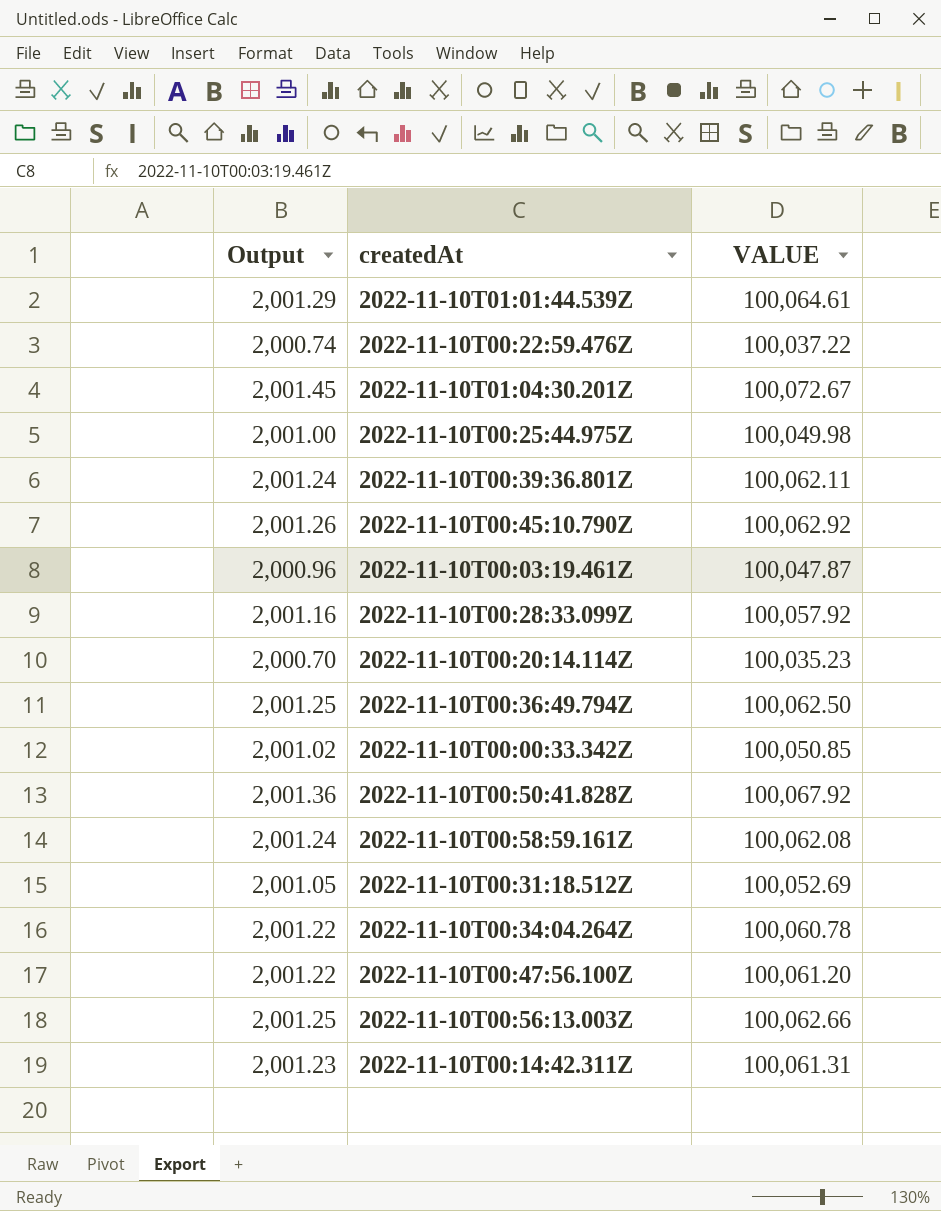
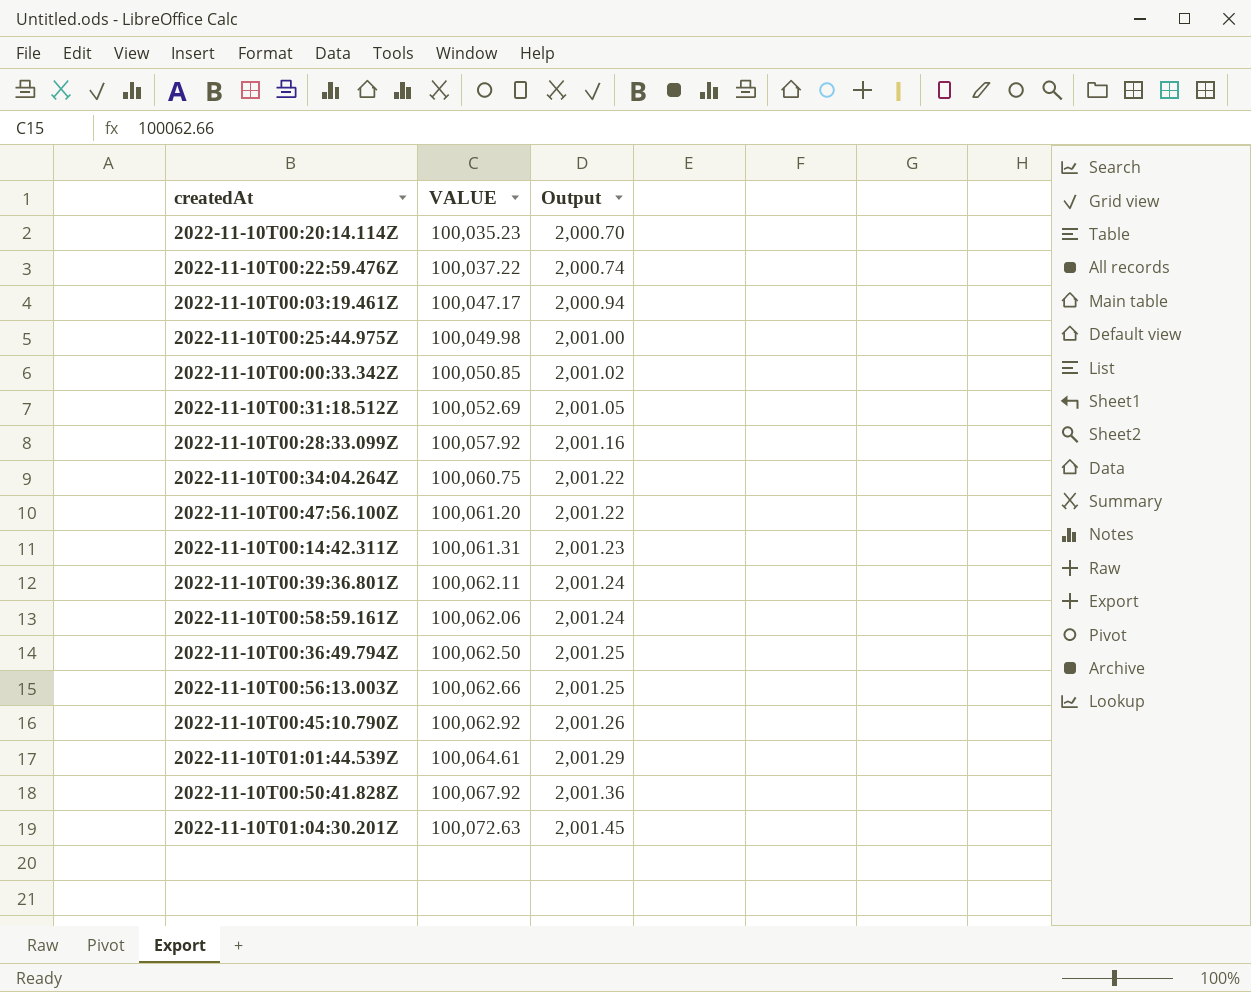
row order: none -> Output ascending
column Output | position: 1 -> 3
2022-11-10T00:03:19.461Z | VALUE: 100,047.87 -> 100,047.17
2022-11-10T00:03:19.461Z | Output: 2,000.96 -> 2,000.94
2022-11-10T00:34:04.264Z | VALUE: 100,060.78 -> 100,060.75
2022-11-10T00:58:59.161Z | VALUE: 100,062.08 -> 100,062.06
2022-11-10T01:04:30.201Z | VALUE: 100,072.67 -> 100,072.63

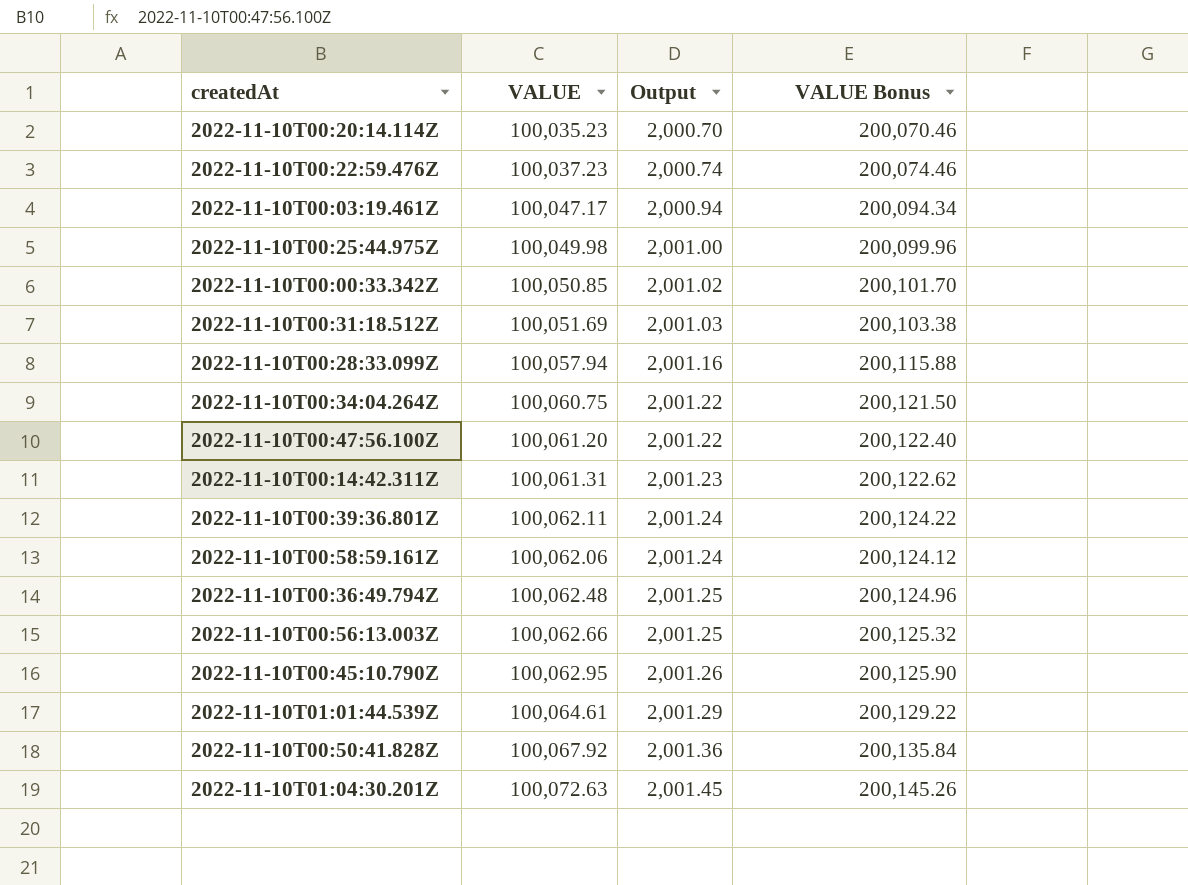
column VALUE Bonus | formula: none -> [VALUE] * 2
2022-11-10T00:22:59.476Z | VALUE: 100,037.22 -> 100,037.23
2022-11-10T00:31:18.512Z | VALUE: 100,052.69 -> 100,051.69
2022-11-10T00:31:18.512Z | Output: 2,001.05 -> 2,001.03
2022-11-10T00:28:33.099Z | VALUE: 100,057.92 -> 100,057.94
2022-11-10T00:36:49.794Z | VALUE: 100,062.50 -> 100,062.48
2022-11-10T00:45:10.790Z | VALUE: 100,062.92 -> 100,062.95

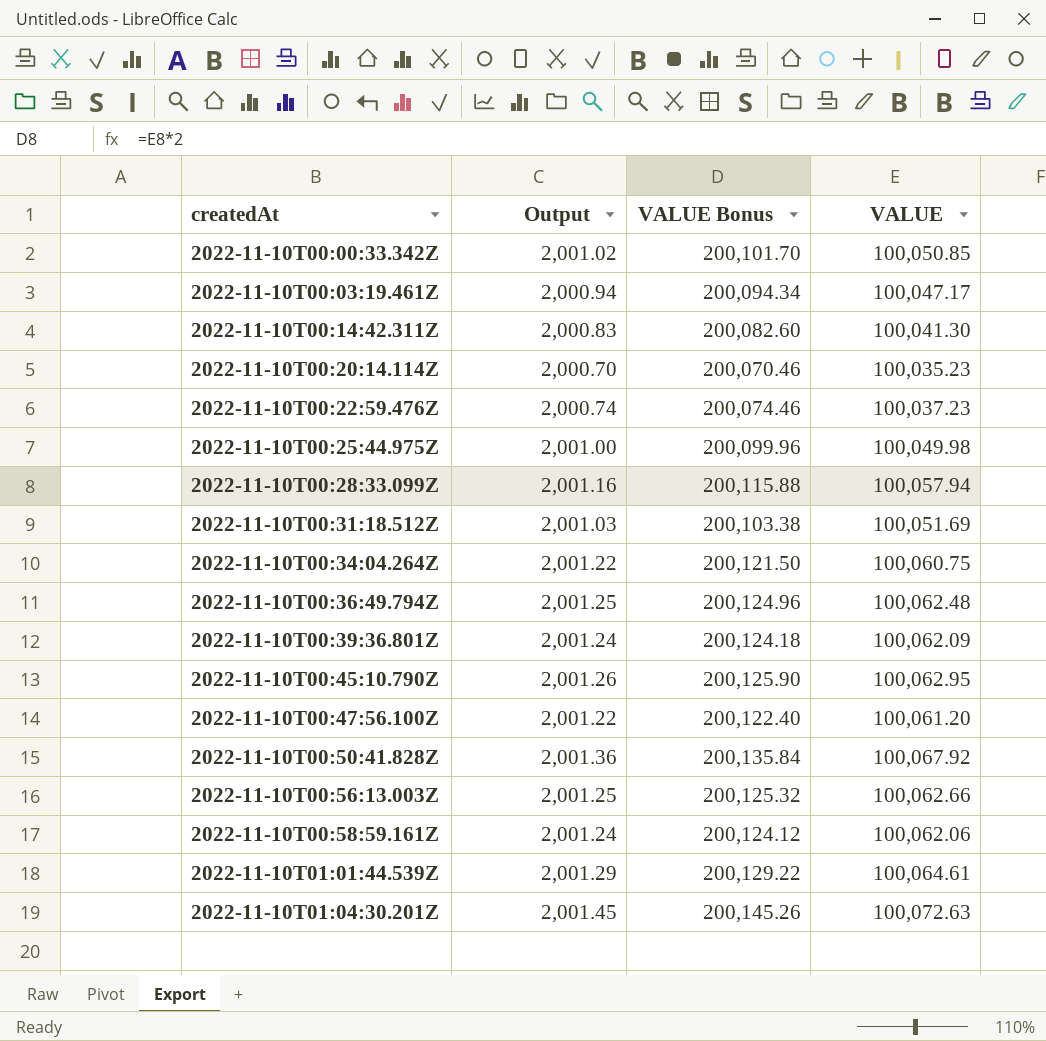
row order: Output ascending -> createdAt ascending
column VALUE | position: 2 -> 4
2022-11-10T00:14:42.311Z | Output: 2,001.23 -> 2,000.83
2022-11-10T00:14:42.311Z | VALUE Bonus: 200,122.62 -> 200,082.60
2022-11-10T00:14:42.311Z | VALUE: 100,061.31 -> 100,041.30
2022-11-10T00:39:36.801Z | VALUE Bonus: 200,124.22 -> 200,124.18
2022-11-10T00:39:36.801Z | VALUE: 100,062.11 -> 100,062.09

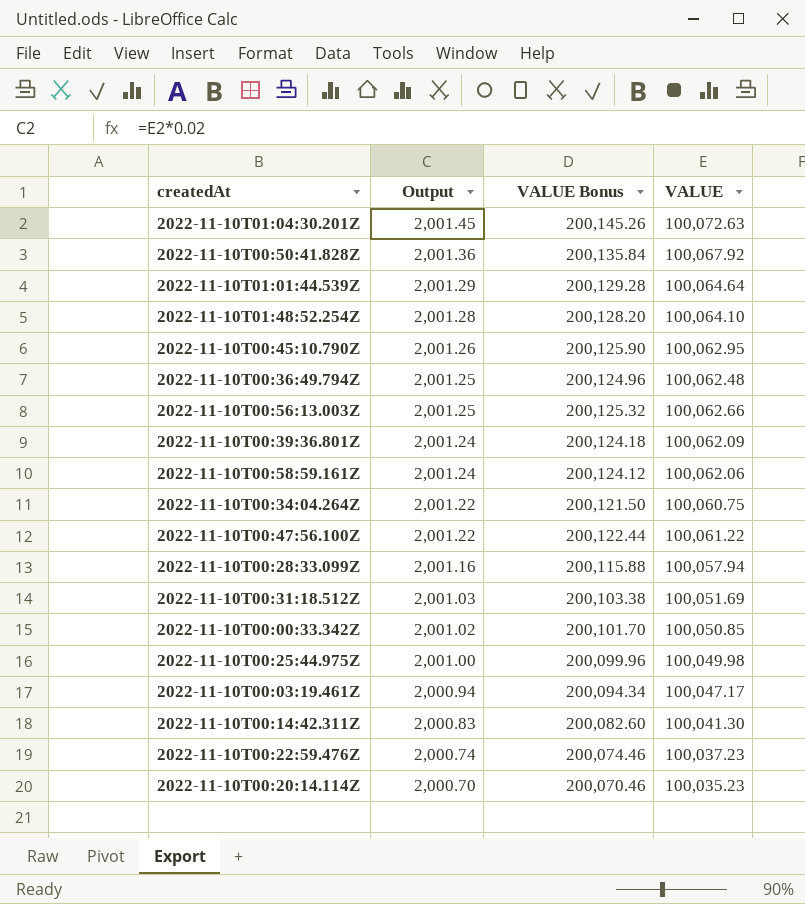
row order: createdAt ascending -> Output descending
2022-11-10T01:01:44.539Z | VALUE Bonus: 200,129.22 -> 200,129.28
2022-11-10T01:01:44.539Z | VALUE: 100,064.61 -> 100,064.64
row 2022-11-10T01:48:52.254Z: none -> 2,001.28 | 200,128.20 | 100,064.10
2022-11-10T00:47:56.100Z | VALUE Bonus: 200,122.40 -> 200,122.44
2022-11-10T00:47:56.100Z | VALUE: 100,061.20 -> 100,061.22

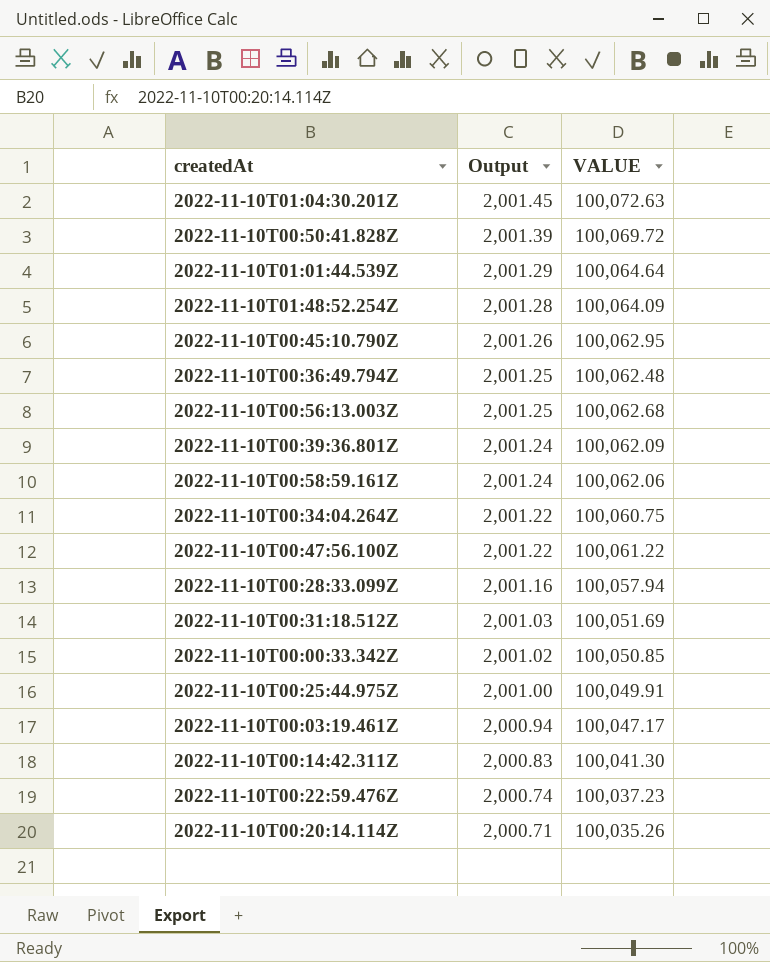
column VALUE Bonus | formula: [VALUE] * 2 -> none
2022-11-10T00:50:41.828Z | Output: 2,001.36 -> 2,001.39
2022-11-10T00:50:41.828Z | VALUE: 100,067.92 -> 100,069.72
2022-11-10T01:48:52.254Z | VALUE: 100,064.10 -> 100,064.09
2022-11-10T00:56:13.003Z | VALUE: 100,062.66 -> 100,062.68
2022-11-10T00:25:44.975Z | VALUE: 100,049.98 -> 100,049.91
2022-11-10T00:20:14.114Z | Output: 2,000.70 -> 2,000.71
2022-11-10T00:20:14.114Z | VALUE: 100,035.23 -> 100,035.26

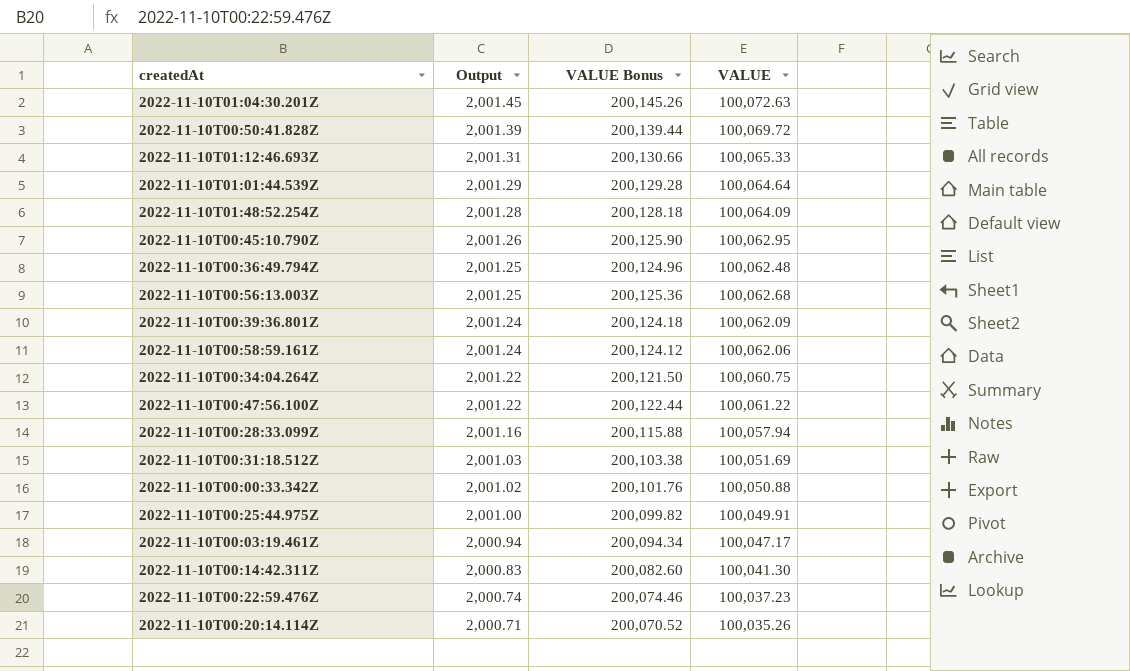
column VALUE Bonus | formula: none -> [VALUE] * 2
row 2022-11-10T01:12:46.693Z: none -> 2,001.31 | 200,130.66 | 100,065.33
2022-11-10T00:00:33.342Z | VALUE: 100,050.85 -> 100,050.88

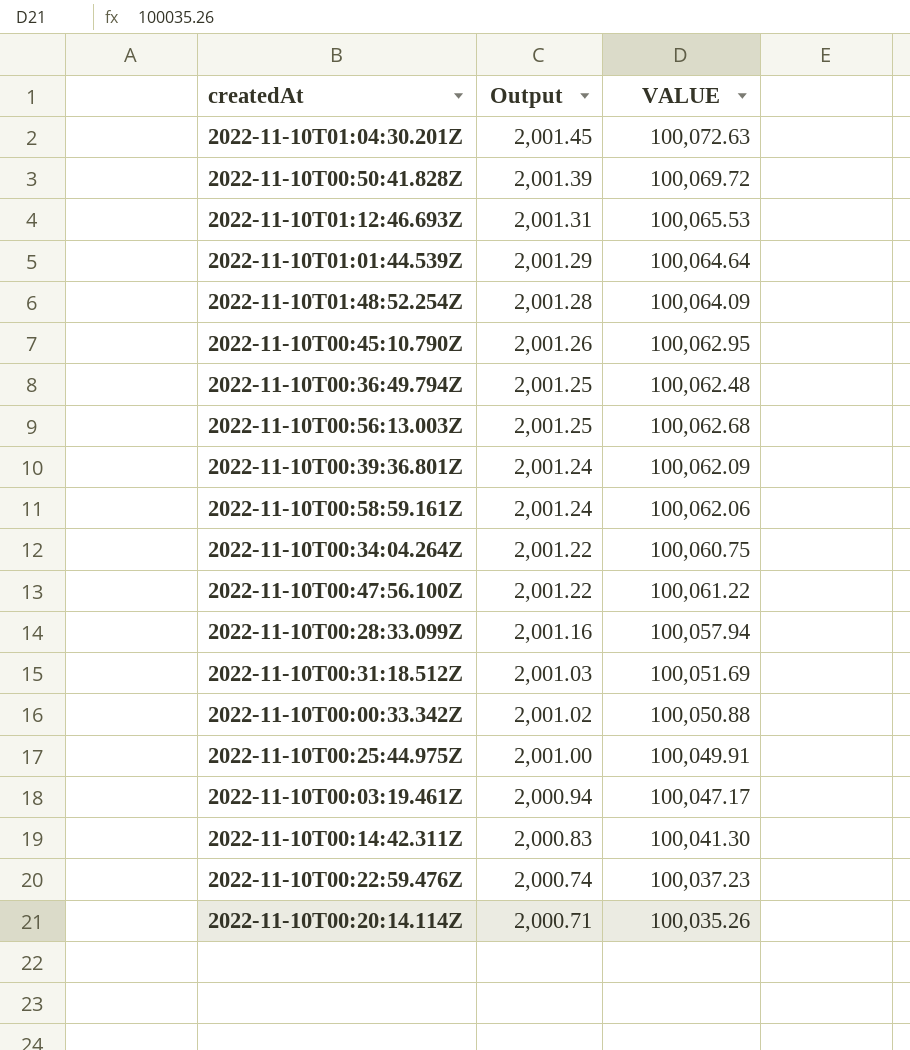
column VALUE Bonus | formula: [VALUE] * 2 -> none
2022-11-10T01:12:46.693Z | VALUE: 100,065.33 -> 100,065.53

